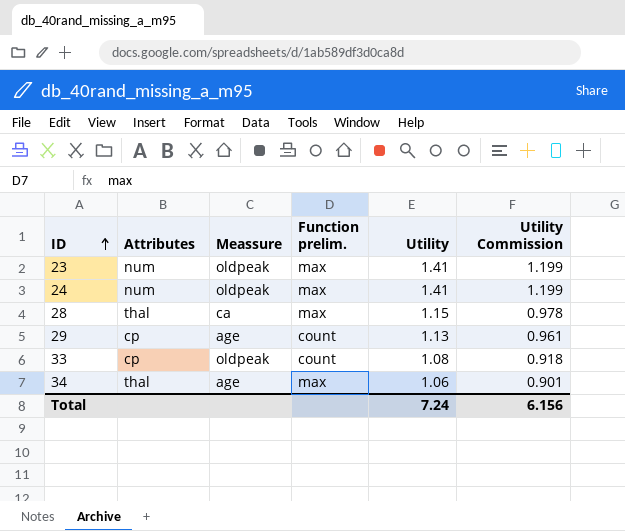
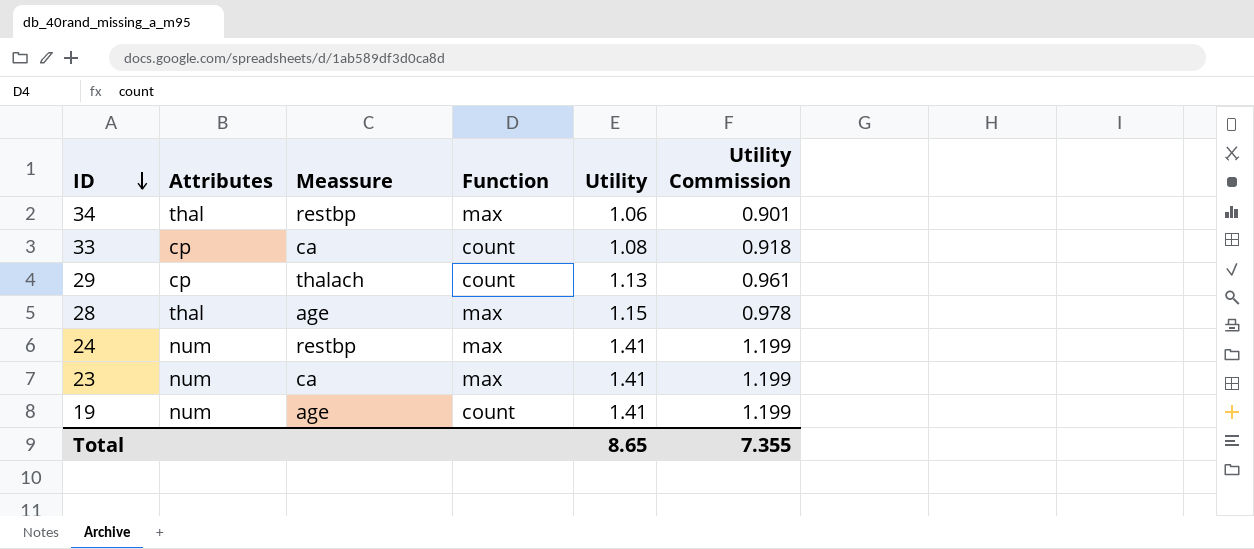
row order: ID ascending -> ID descending
column name: Function prelim. -> Function
34 | Meassure: age -> restbp
33 | Meassure: oldpeak -> ca
29 | Meassure: age -> thalach
28 | Meassure: ca -> age
24 | Meassure: oldpeak -> restbp
23 | Meassure: oldpeak -> ca
row 19: none -> num | age | count | 1.41 | 1.199
Total | Utility: 7.24 -> 8.65
Total | Utility Commission: 6.156 -> 7.355

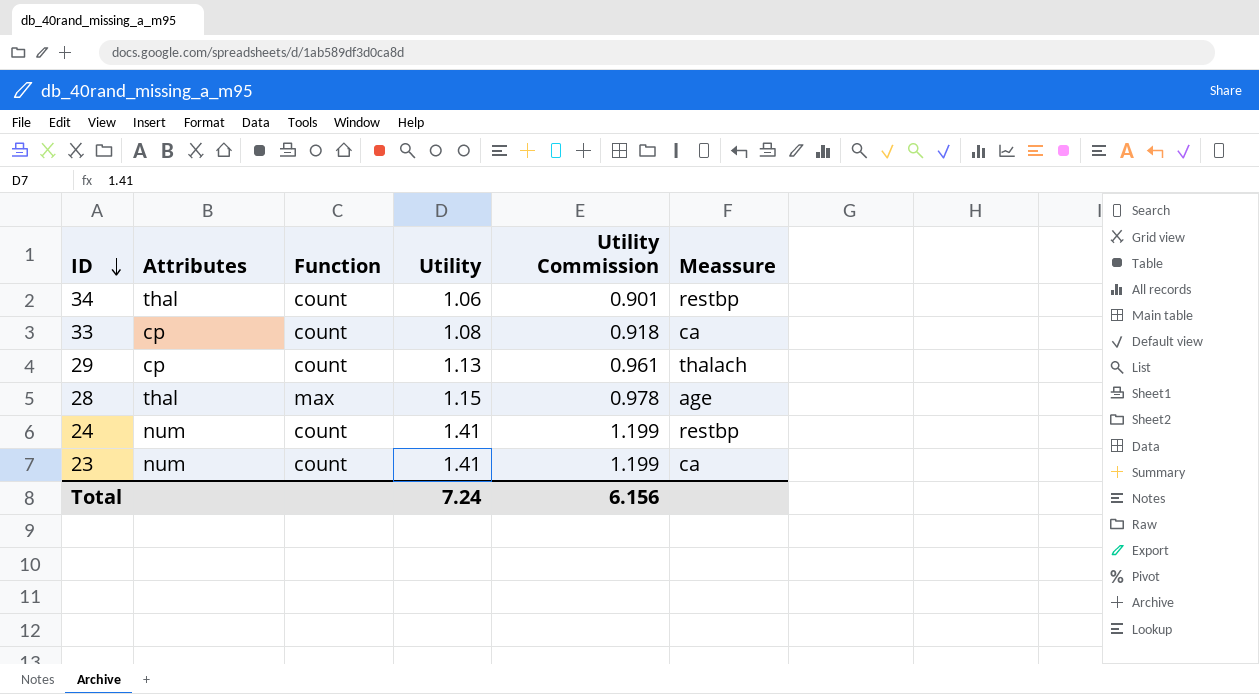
column Meassure | position: 3 -> 6
row 19: num | age | count | 1.41 | 1.199 -> none
34 | Function: max -> count
24 | Function: max -> count
23 | Function: max -> count
Total | Utility: 8.65 -> 7.24
Total | Utility Commission: 7.355 -> 6.156

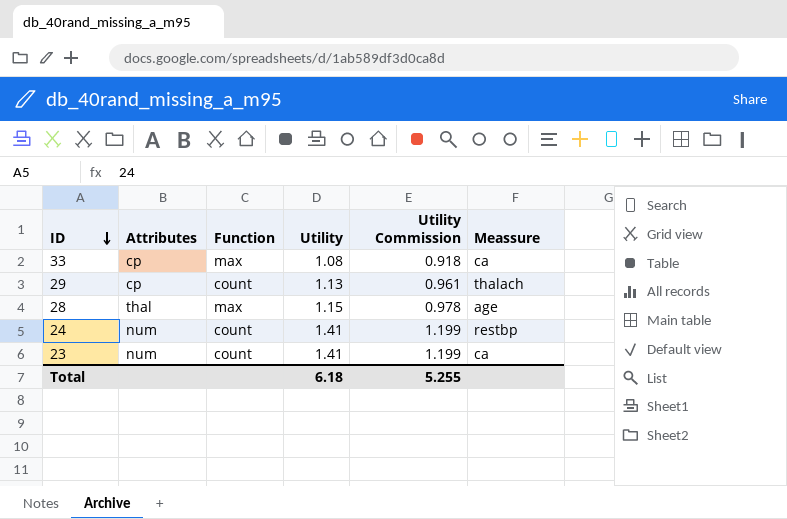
row 34: thal | count | 1.06 | 0.901 | restbp -> none
33 | Function: count -> max
Total | Utility: 7.24 -> 6.18
Total | Utility Commission: 6.156 -> 5.255

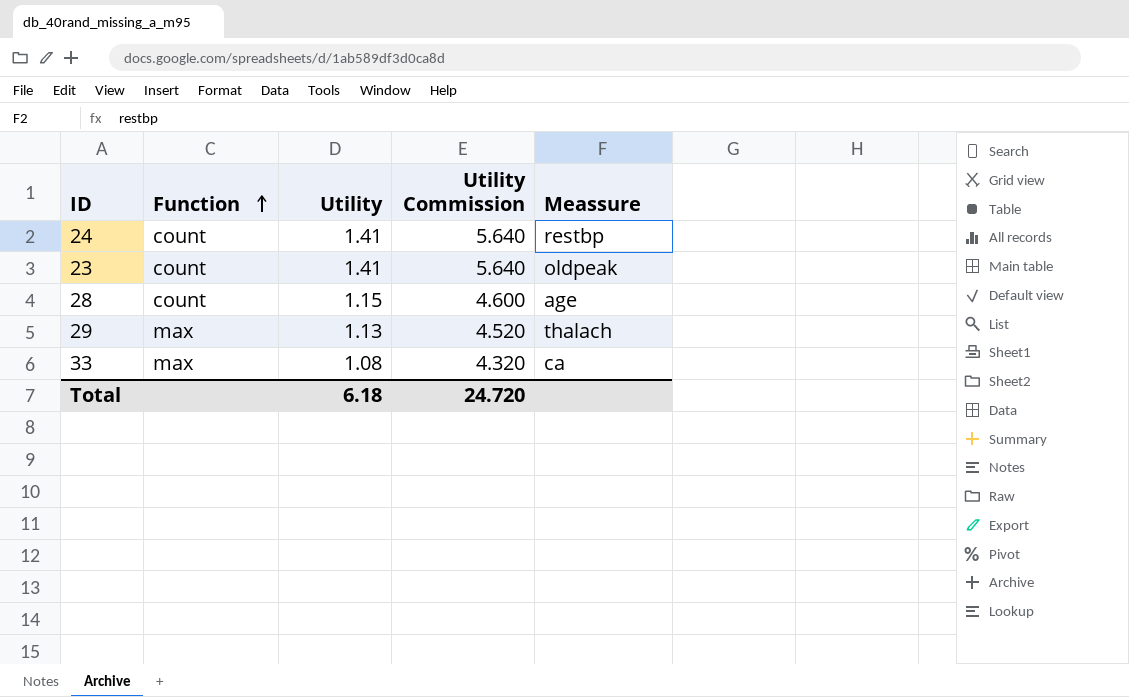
row order: ID descending -> Function ascending
column Attributes | position: 2 -> none
column Utility Commission | formula: [Utility] * 0.85 -> [Utility] * 4
23 | Meassure: ca -> oldpeak
28 | Function: max -> count
29 | Function: count -> max
Total | Utility Commission: 5.255 -> 24.720

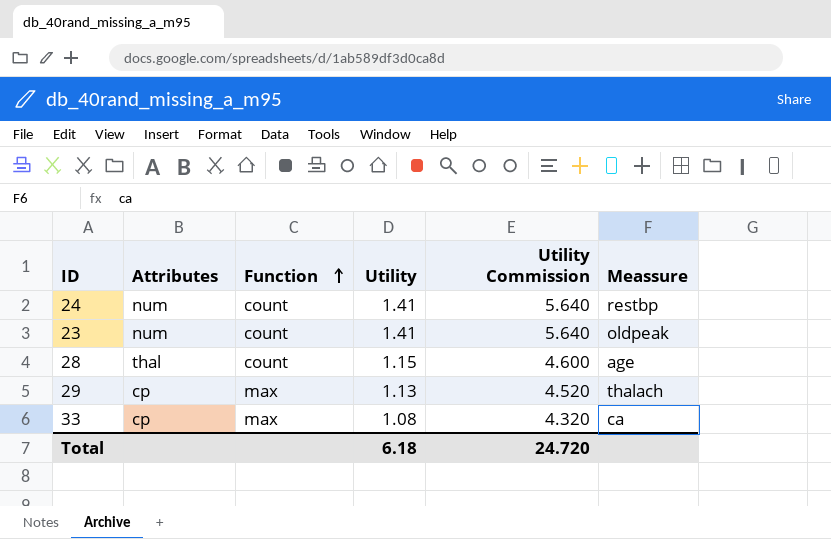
column Attributes | position: none -> 2

